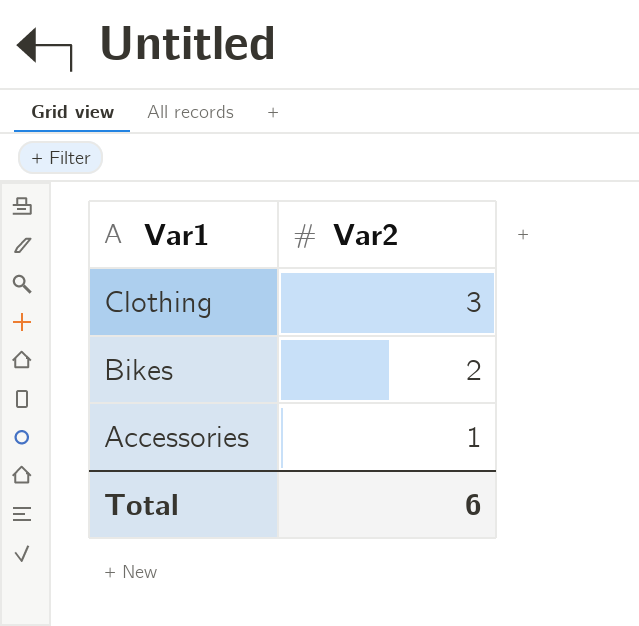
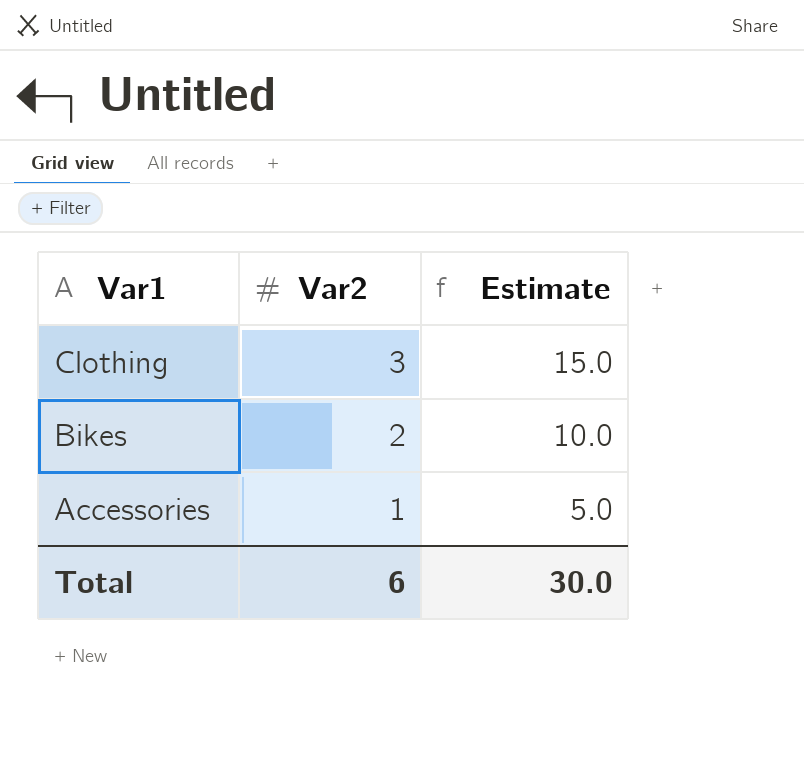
column Estimate | formula: none -> [Var2] * 5

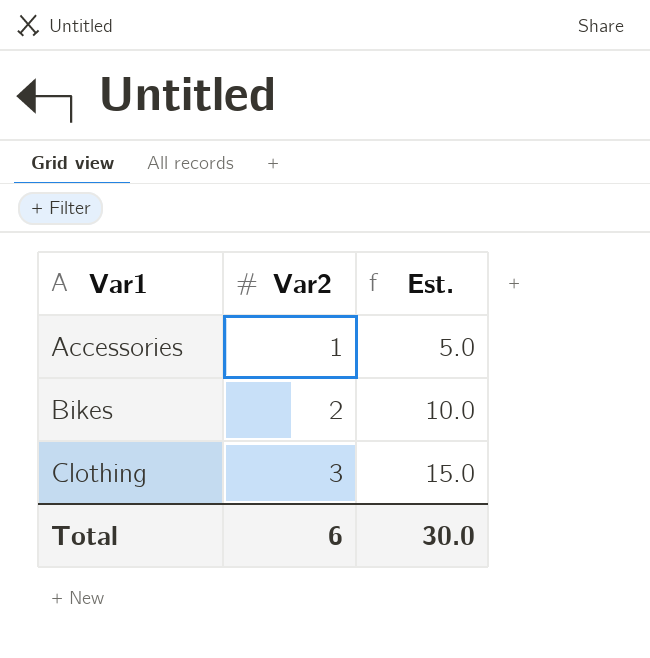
row order: Var1 descending -> Var1 ascending
column name: Estimate -> Est.

